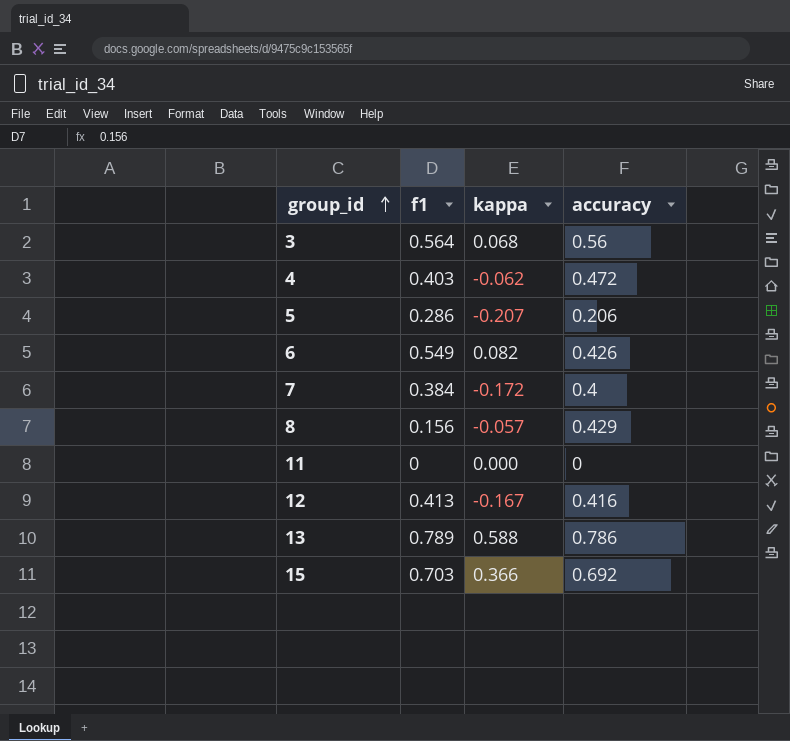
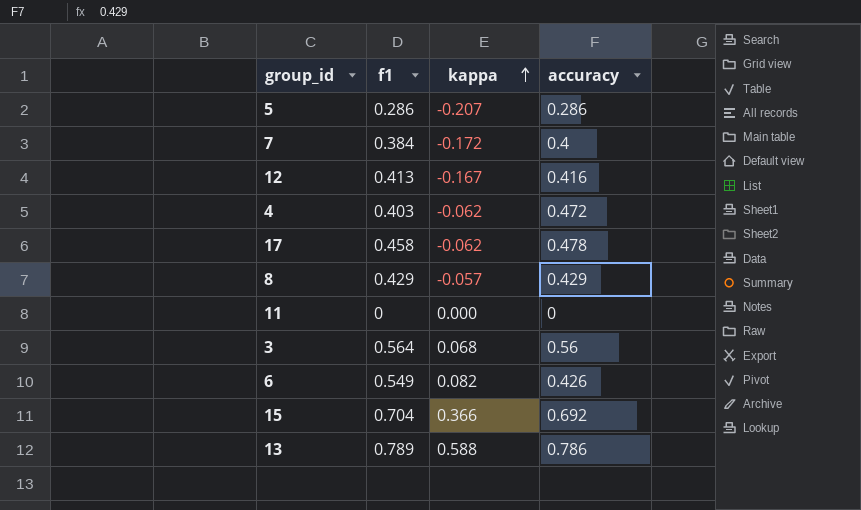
row order: group_id ascending -> kappa ascending
5 | accuracy: 0.206 -> 0.286
row 17: none -> 0.458 | -0.062 | 0.478
8 | f1: 0.156 -> 0.429
15 | f1: 0.703 -> 0.704

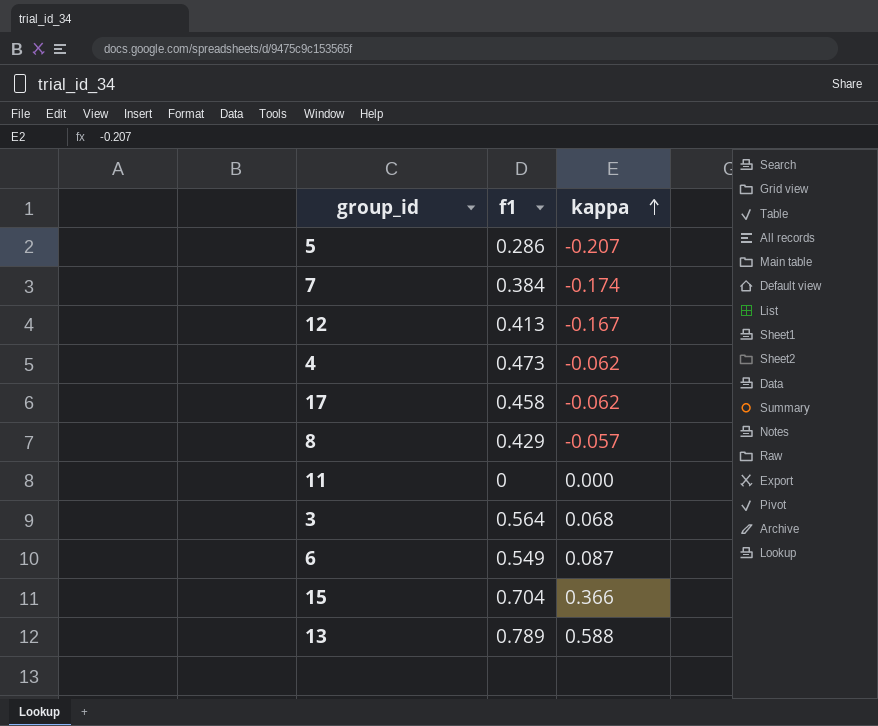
column accuracy | position: 4 -> none
7 | kappa: -0.172 -> -0.174
4 | f1: 0.403 -> 0.473
6 | kappa: 0.082 -> 0.087

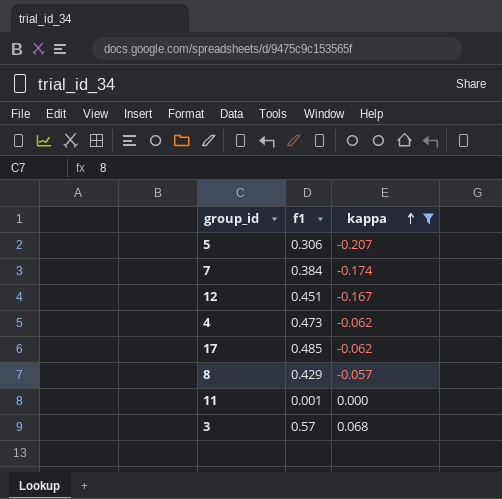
filter: none -> kappa <= 0.068
5 | f1: 0.286 -> 0.306
12 | f1: 0.413 -> 0.451
17 | f1: 0.458 -> 0.485
11 | f1: 0 -> 0.001
3 | f1: 0.564 -> 0.57

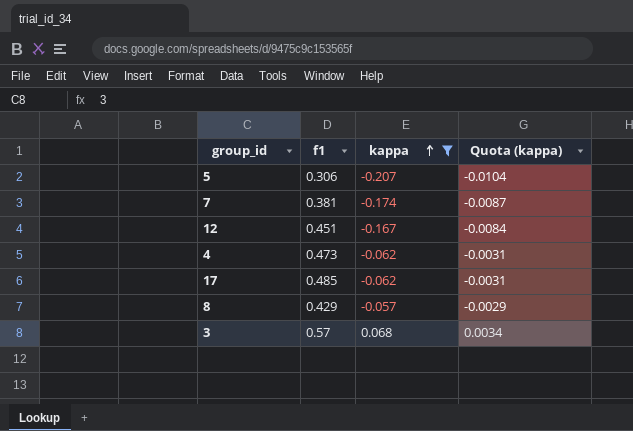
column Quota (kappa) | formula: none -> [kappa] * 0.05
row 11: 0.001 | 0.000 -> none
7 | f1: 0.384 -> 0.381

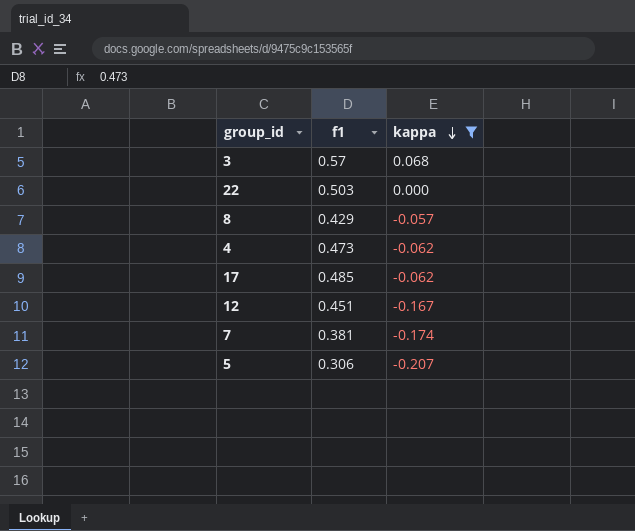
row order: kappa ascending -> kappa descending
column Quota (kappa) | formula: [kappa] * 0.05 -> none
row 22: none -> 0.503 | 0.000

